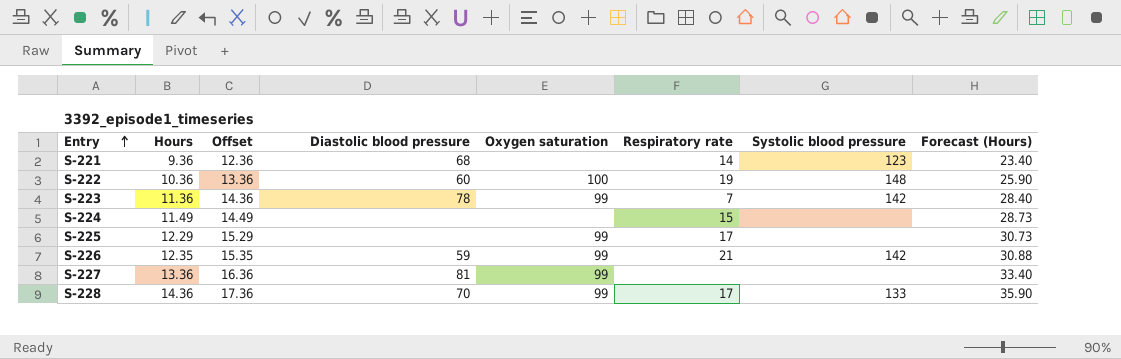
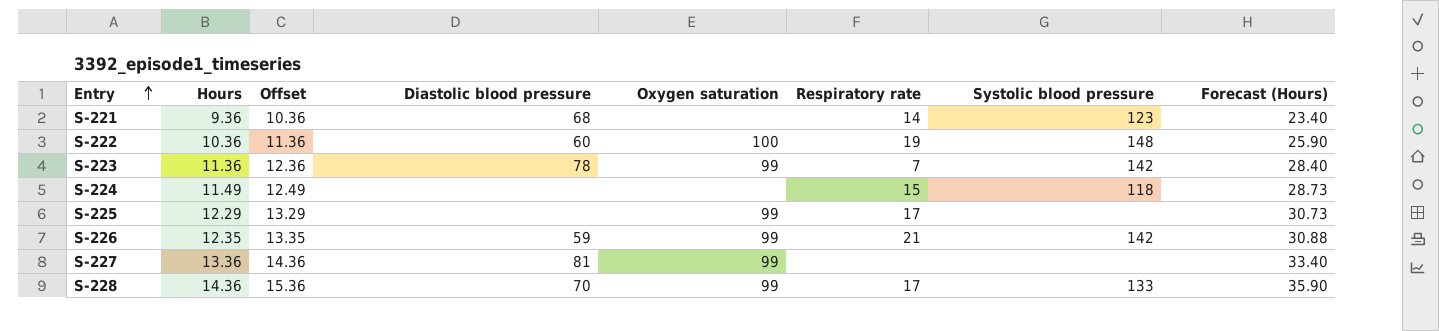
column Offset | formula: [Hours] + 3 -> [Hours] + 1
S-224 | Systolic blood pressure: none -> 118

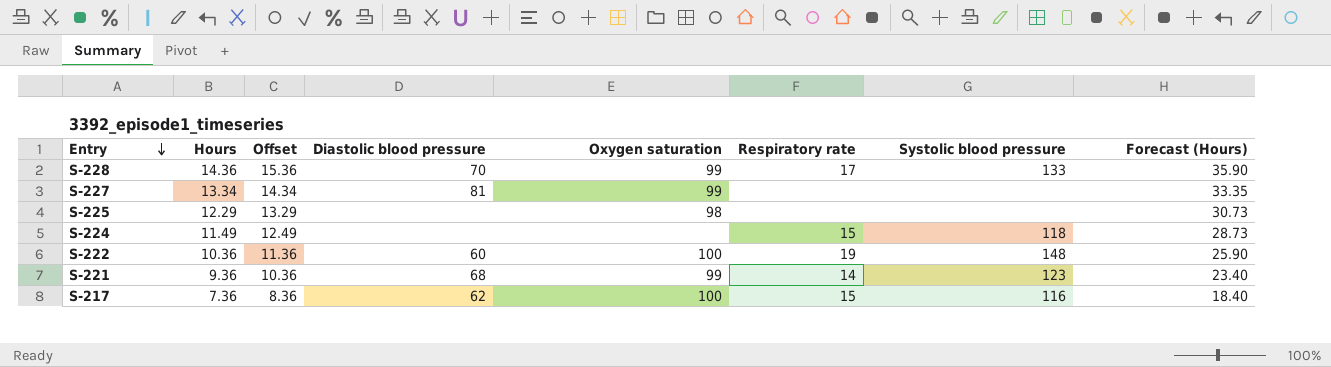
row order: Entry ascending -> Entry descending
row S-223: 11.36 | 12.36 | 78 | 99 | 7 | 142 | 28.40 -> none
row S-226: 12.35 | 13.35 | 59 | 99 | 21 | 142 | 30.88 -> none
S-227 | Hours: 13.36 -> 13.34
S-227 | Offset: 14.36 -> 14.34
S-227 | Forecast (Hours): 33.40 -> 33.35
S-225 | Oxygen saturation: 99 -> 98
S-225 | Respiratory rate: 17 -> none
S-221 | Oxygen saturation: none -> 99
row S-217: none -> 7.36 | 8.36 | 62 | 100 | 15 | 116 | 18.40

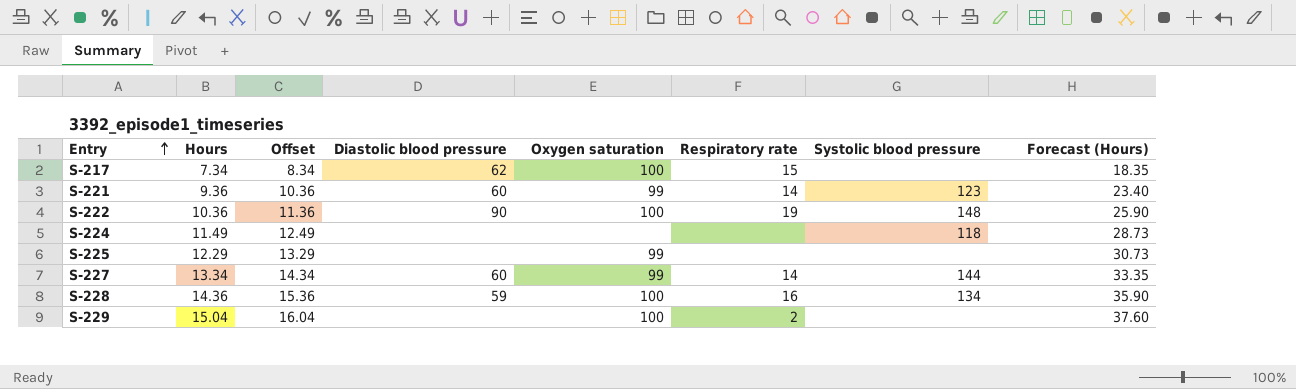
row order: Entry descending -> Entry ascending
S-217 | Hours: 7.36 -> 7.34
S-217 | Offset: 8.36 -> 8.34
S-217 | Systolic blood pressure: 116 -> none
S-217 | Forecast (Hours): 18.40 -> 18.35
S-221 | Diastolic blood pressure: 68 -> 60
S-222 | Diastolic blood pressure: 60 -> 90
S-224 | Respiratory rate: 15 -> none
S-225 | Oxygen saturation: 98 -> 99
S-227 | Diastolic blood pressure: 81 -> 60
S-227 | Respiratory rate: none -> 14
S-227 | Systolic blood pressure: none -> 144
S-228 | Diastolic blood pressure: 70 -> 59
S-228 | Oxygen saturation: 99 -> 100
S-228 | Respiratory rate: 17 -> 16
S-228 | Systolic blood pressure: 133 -> 134
row S-229: none -> 15.04 | 16.04 | none | 100 | 2 | none | 37.60

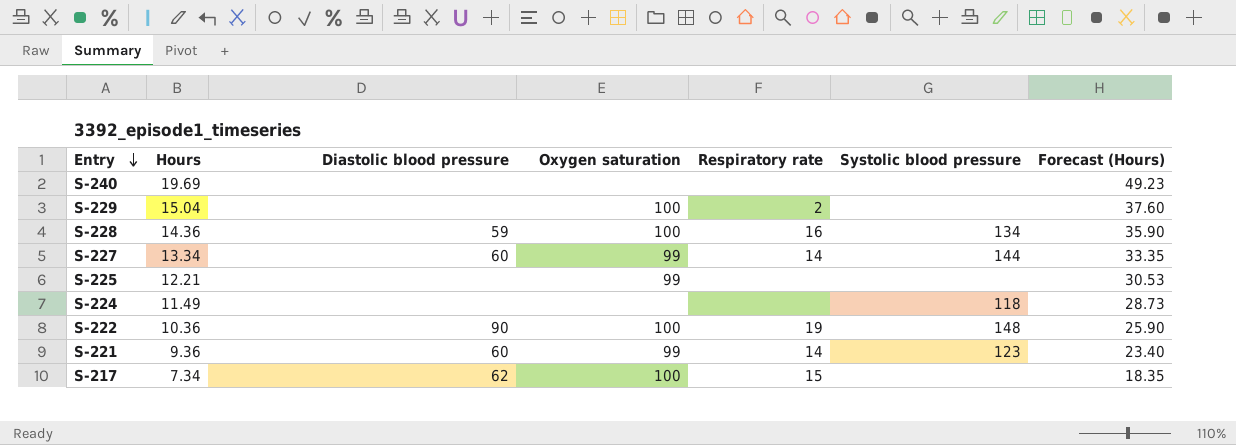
row order: Entry ascending -> Entry descending
column Offset | formula: [Hours] + 1 -> none
row S-240: none -> 19.69 | none | none | none | none | 49.23
S-225 | Hours: 12.29 -> 12.21
S-225 | Forecast (Hours): 30.73 -> 30.53

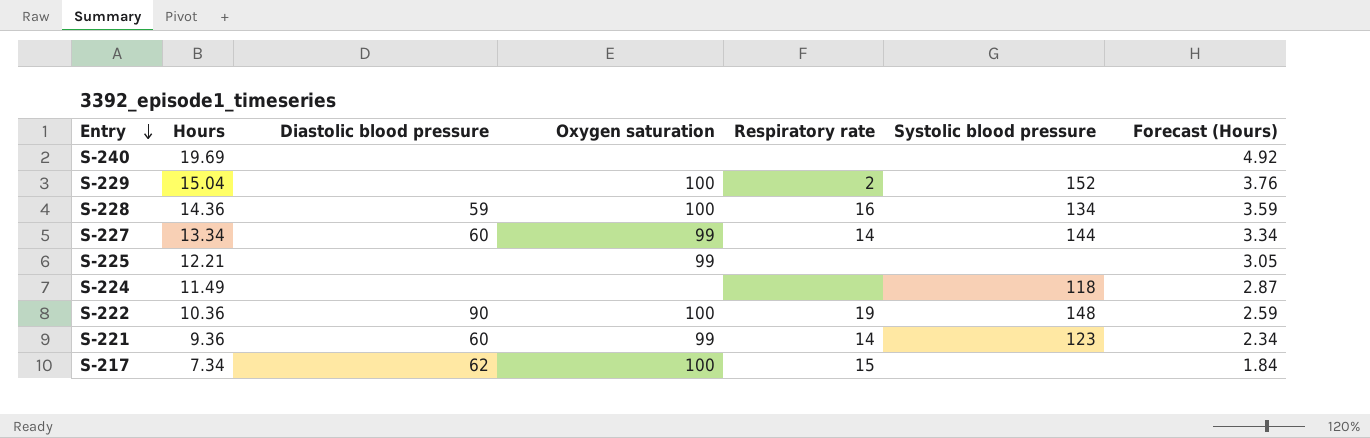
column Forecast (Hours) | formula: [Hours] * 2.5 -> [Hours] * 0.25
S-229 | Systolic blood pressure: none -> 152

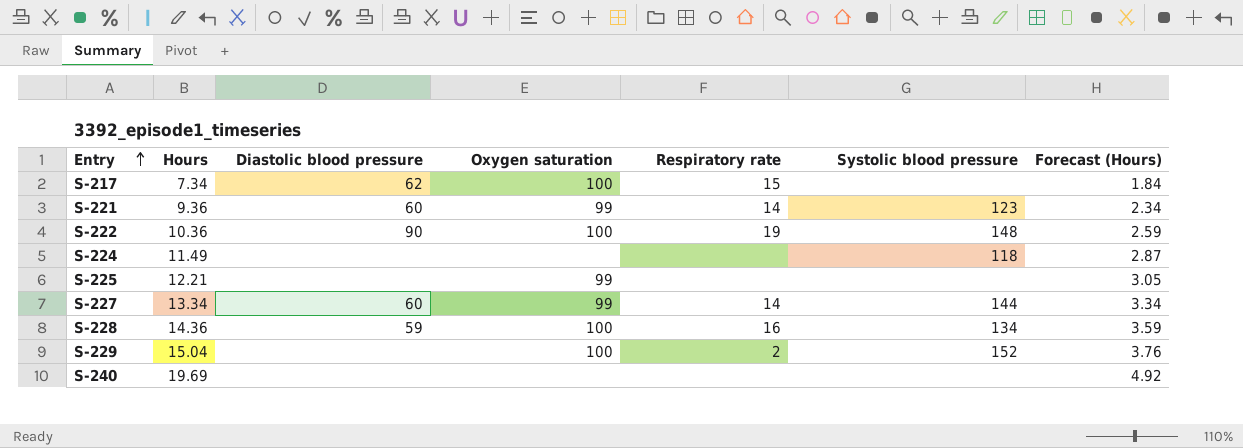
row order: Entry descending -> Entry ascending

